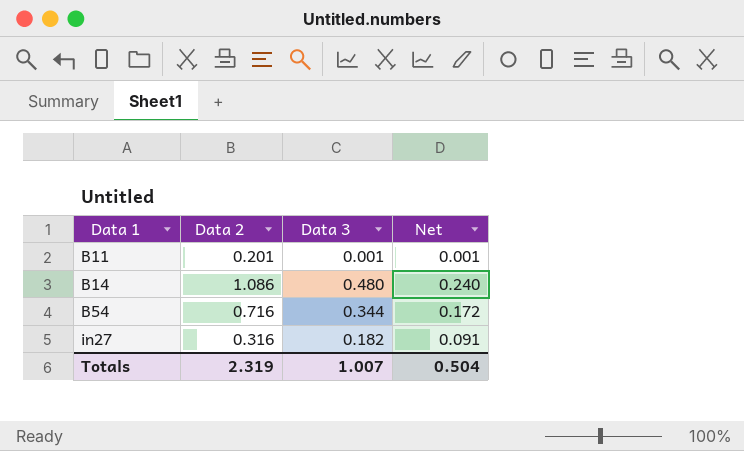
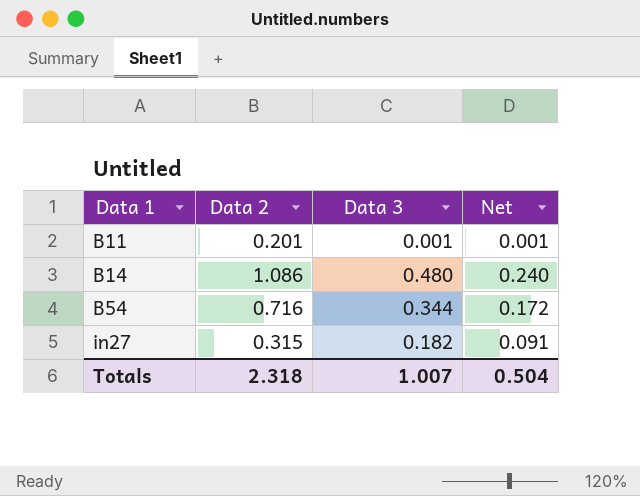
in27 | Data 2: 0.316 -> 0.315
Totals | Data 2: 2.319 -> 2.318

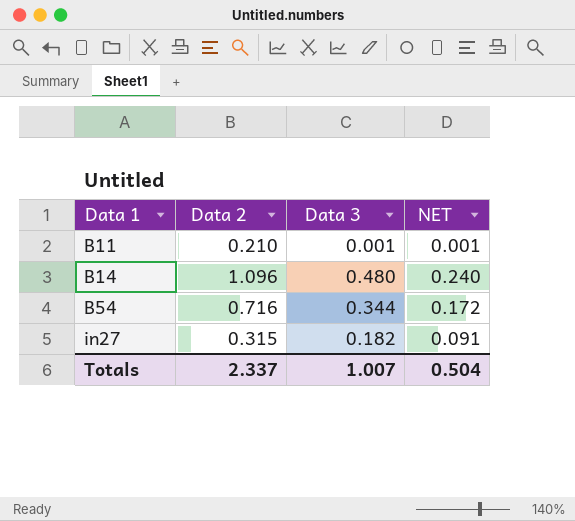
column name: Net -> NET
B11 | Data 2: 0.201 -> 0.210
B14 | Data 2: 1.086 -> 1.096
Totals | Data 2: 2.318 -> 2.337

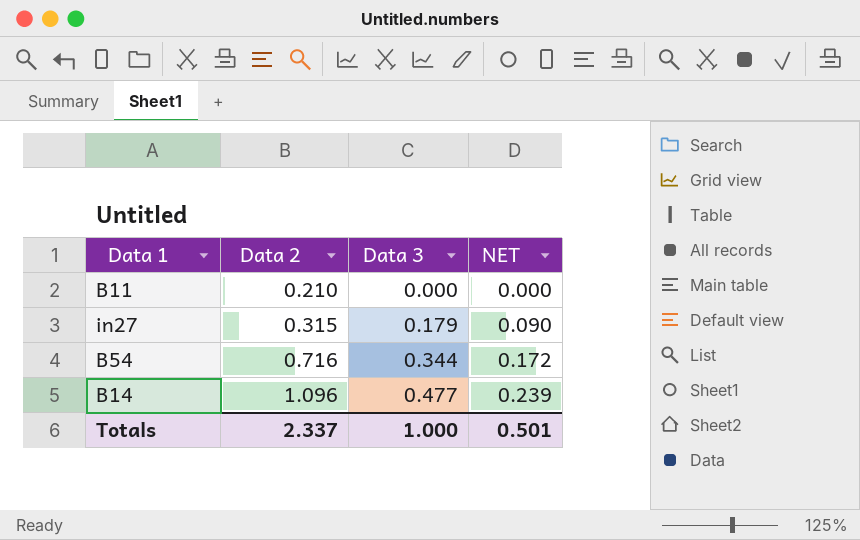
row order: Data 1 ascending -> Data 2 ascending
B11 | Data 3: 0.001 -> 0.000
B11 | NET: 0.001 -> 0.000
in27 | Data 3: 0.182 -> 0.179
in27 | NET: 0.091 -> 0.090
B14 | Data 3: 0.480 -> 0.477
B14 | NET: 0.240 -> 0.239
Totals | Data 3: 1.007 -> 1.000
Totals | NET: 0.504 -> 0.501

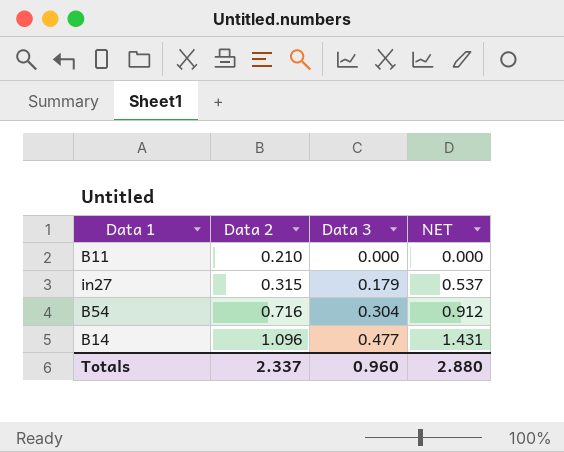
column NET | formula: [Data 3] * 0.5 -> [Data 3] * 3
B54 | Data 3: 0.344 -> 0.304
Totals | Data 3: 1.000 -> 0.960
Totals | NET: 0.501 -> 2.880

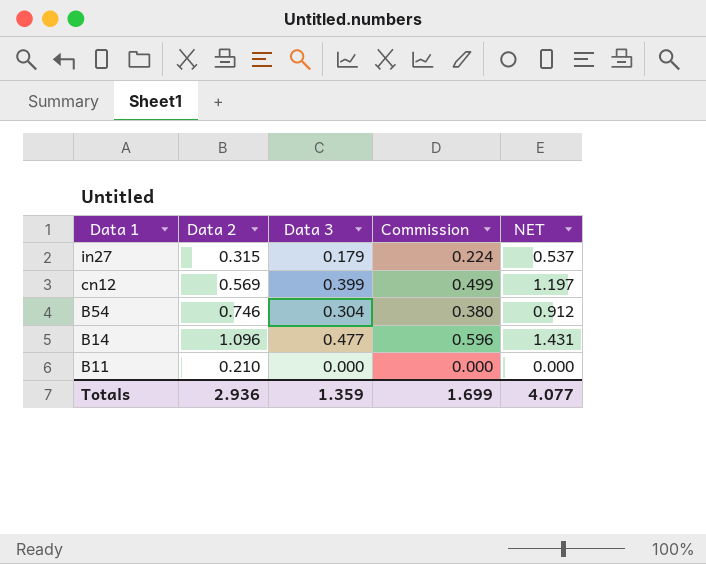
row order: Data 2 ascending -> Data 1 descending
column Commission | formula: none -> [Data 3] * 1.25
row cn12: none -> 0.569 | 0.399 | 0.499 | 1.197
B54 | Data 2: 0.716 -> 0.746
Totals | Data 2: 2.337 -> 2.936
Totals | Data 3: 0.960 -> 1.359
Totals | NET: 2.880 -> 4.077

